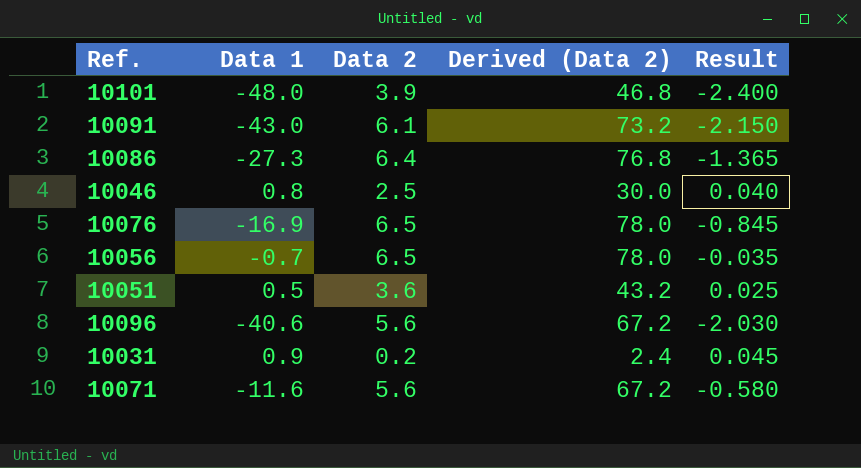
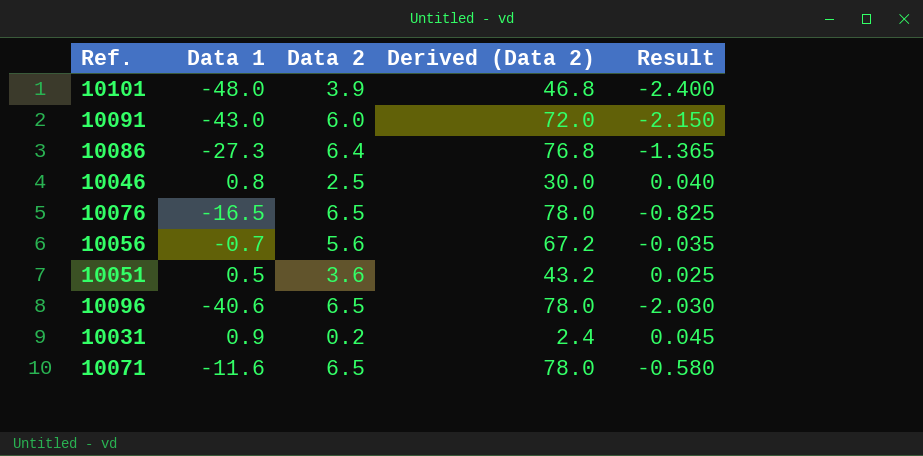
10091 | Data 2: 6.1 -> 6.0
10091 | Derived (Data 2): 73.2 -> 72.0
10076 | Data 1: -16.9 -> -16.5
10076 | Result: -0.845 -> -0.825
10056 | Data 2: 6.5 -> 5.6
10056 | Derived (Data 2): 78.0 -> 67.2
10096 | Data 2: 5.6 -> 6.5
10096 | Derived (Data 2): 67.2 -> 78.0
10071 | Data 2: 5.6 -> 6.5
10071 | Derived (Data 2): 67.2 -> 78.0

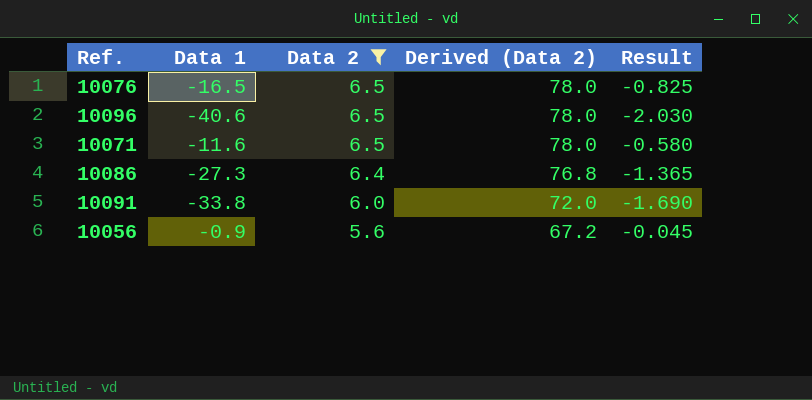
filter: none -> Data 2 >= 5.6
row order: none -> Data 2 descending
10091 | Data 1: -43.0 -> -33.8
10091 | Result: -2.150 -> -1.690
10056 | Data 1: -0.7 -> -0.9
10056 | Result: -0.035 -> -0.045

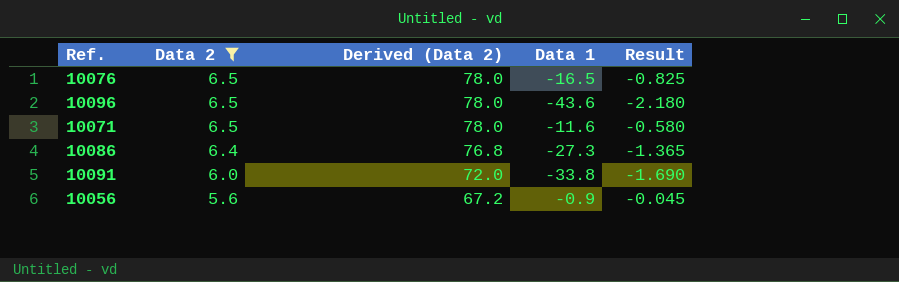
column Data 1 | position: 2 -> 4
10096 | Data 1: -40.6 -> -43.6
10096 | Result: -2.030 -> -2.180

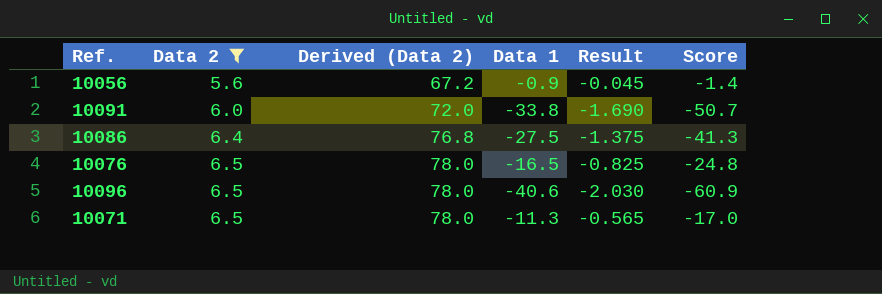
row order: Data 2 descending -> Data 2 ascending
column Score | formula: none -> [Data 1] * 1.5
10086 | Data 1: -27.3 -> -27.5
10086 | Result: -1.365 -> -1.375
10096 | Data 1: -43.6 -> -40.6
10096 | Result: -2.180 -> -2.030
10071 | Data 1: -11.6 -> -11.3
10071 | Result: -0.580 -> -0.565

